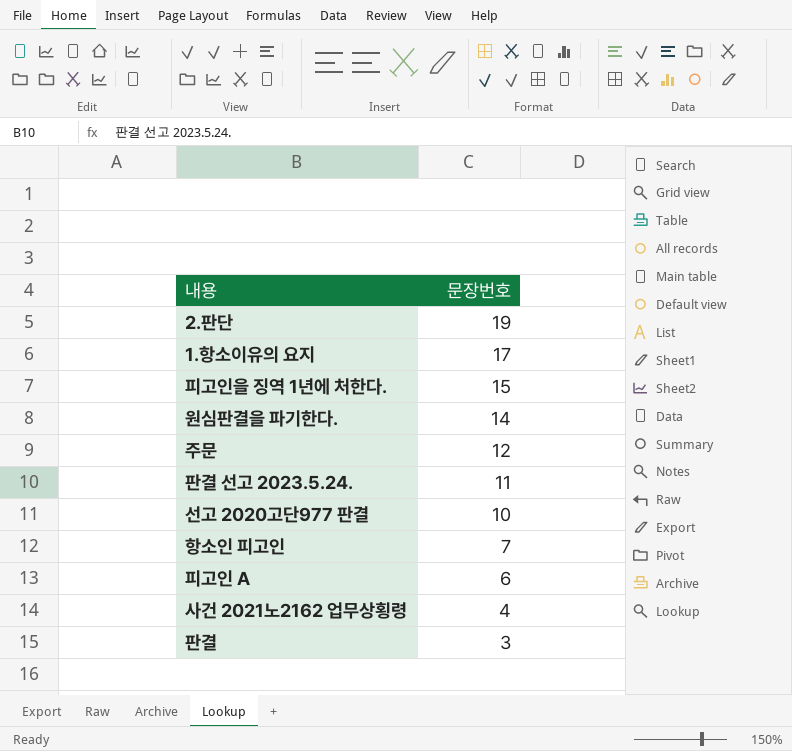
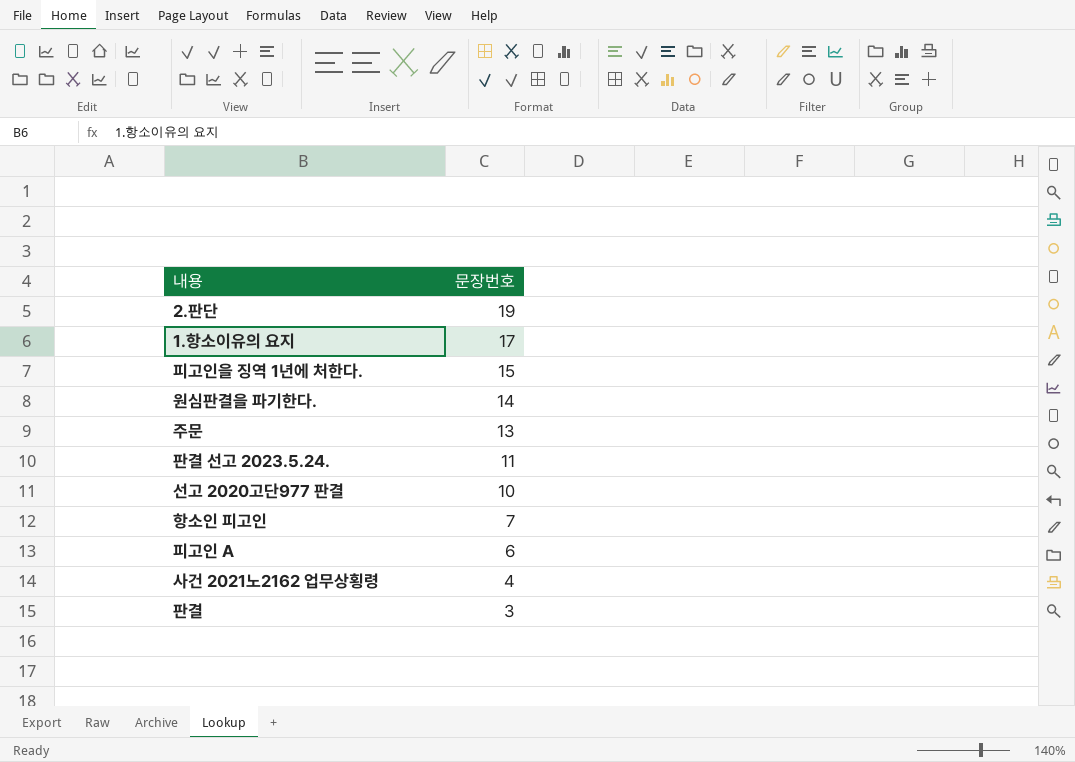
주문 | 문장번호: 12 -> 13

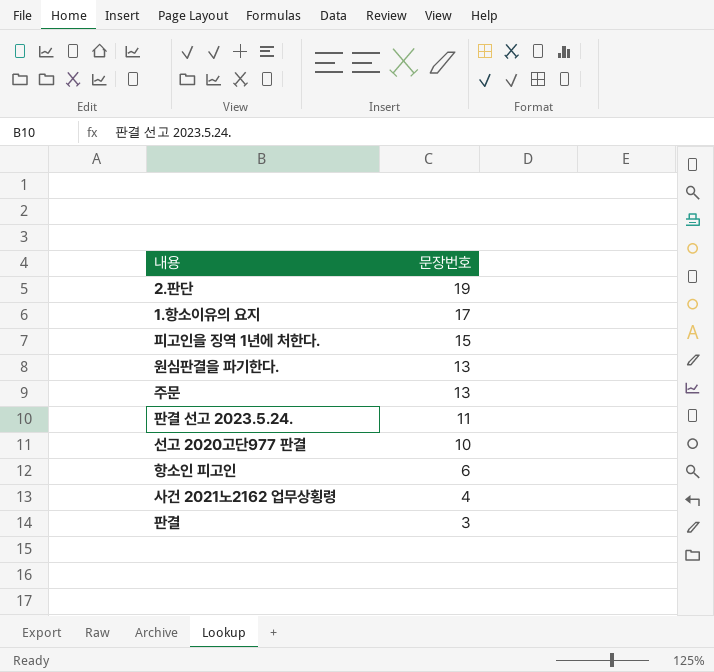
row 피고인 A: 6 -> none
원심판결을 파기한다. | 문장번호: 14 -> 13
항소인 피고인 | 문장번호: 7 -> 6

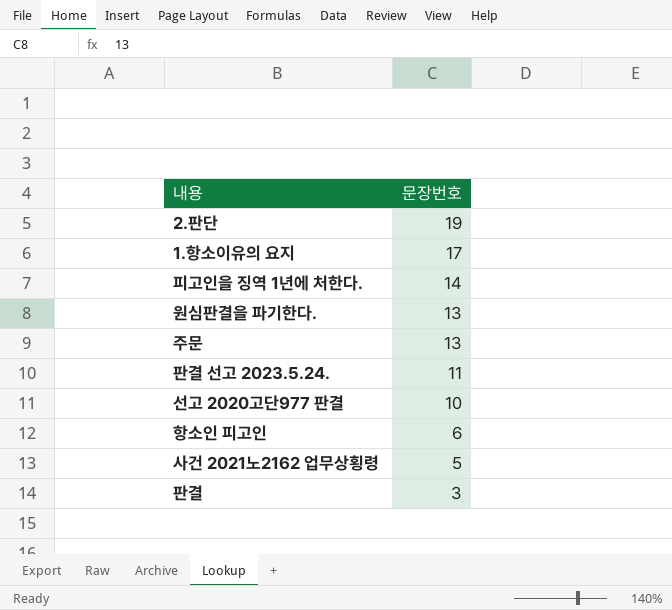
피고인을 징역 1년에 처한다. | 문장번호: 15 -> 14
사건 2021노2162 업무상횡령 | 문장번호: 4 -> 5

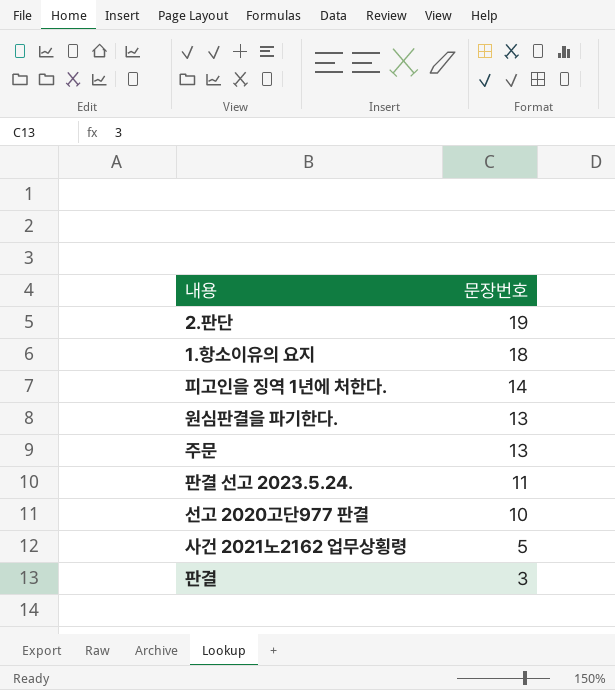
row 항소인 피고인: 6 -> none
1.항소이유의 요지 | 문장번호: 17 -> 18

